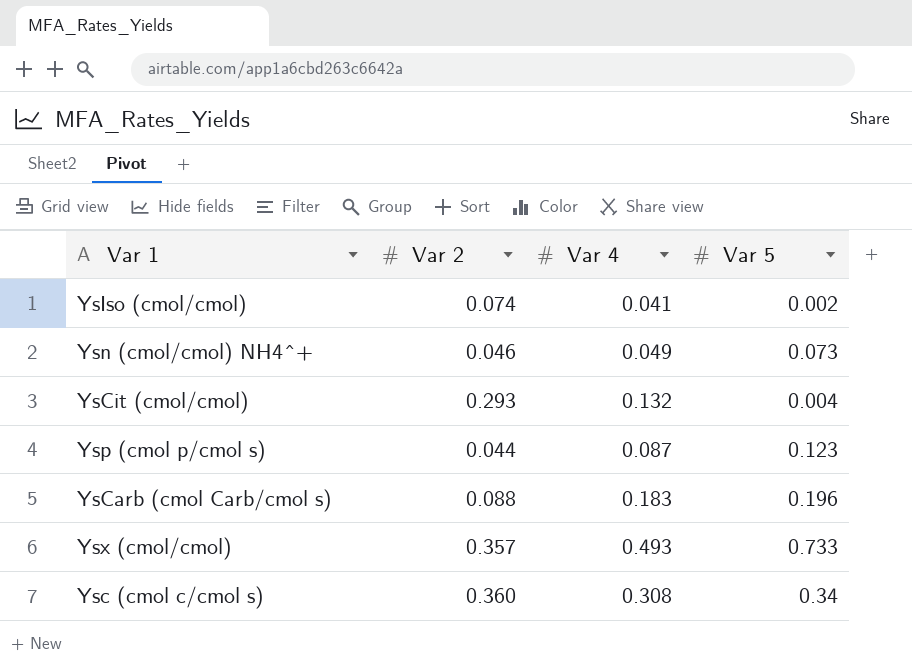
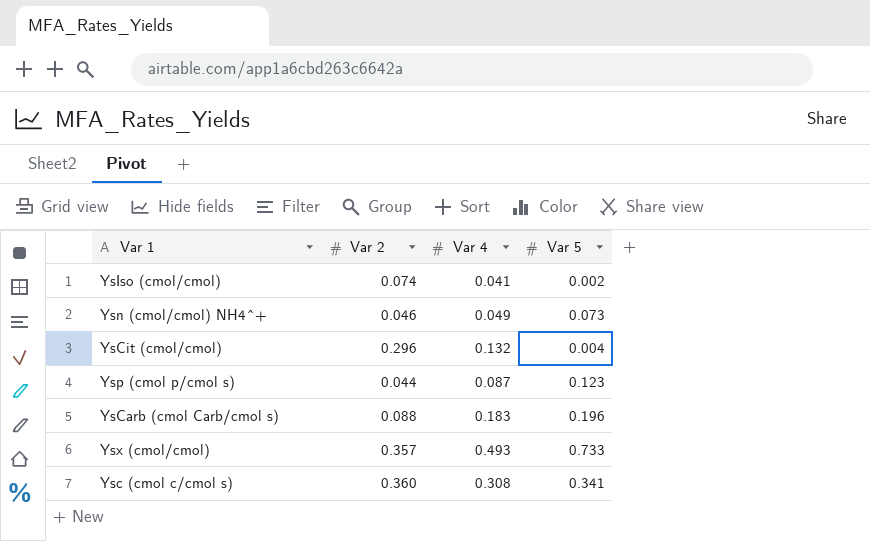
YsCit (cmol/cmol) | Var 2: 0.293 -> 0.296
Ysc (cmol c/cmol s) | Var 5: 0.34 -> 0.341

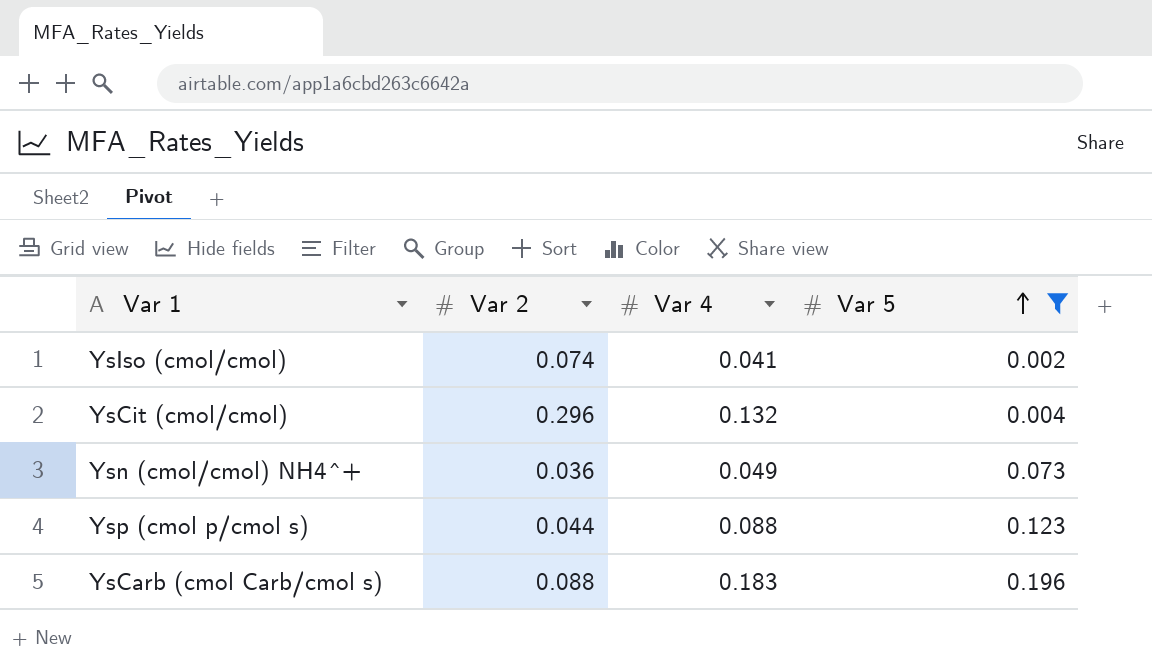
filter: none -> Var 5 <= 0.196
row order: none -> Var 5 ascending
Ysn (cmol/cmol) NH4^+ | Var 2: 0.046 -> 0.036
Ysp (cmol p/cmol s) | Var 4: 0.087 -> 0.088

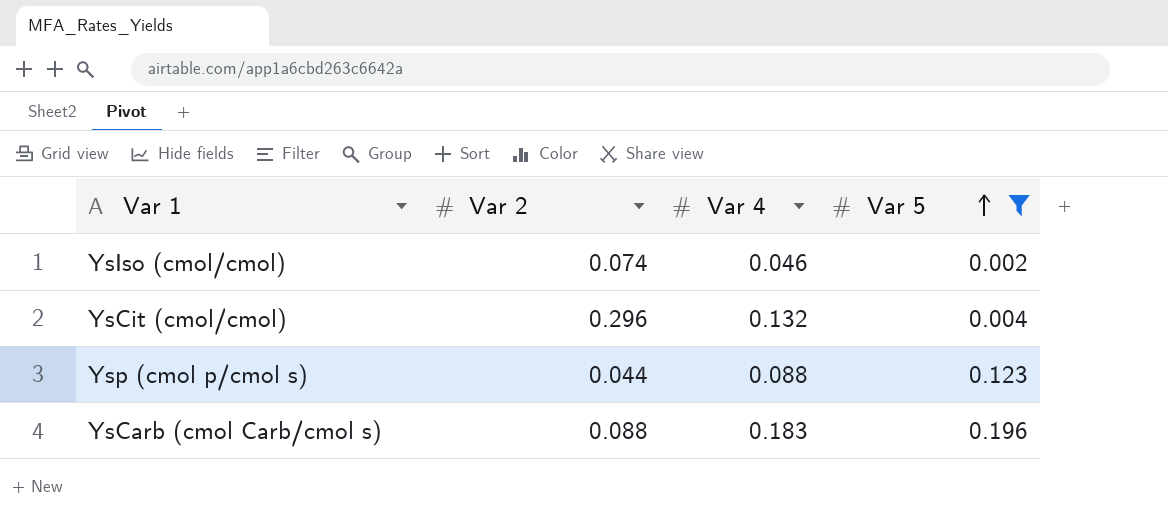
row Ysn (cmol/cmol) NH4^+: 0.036 | 0.049 | 0.073 -> none
YsIso (cmol/cmol) | Var 4: 0.041 -> 0.046

